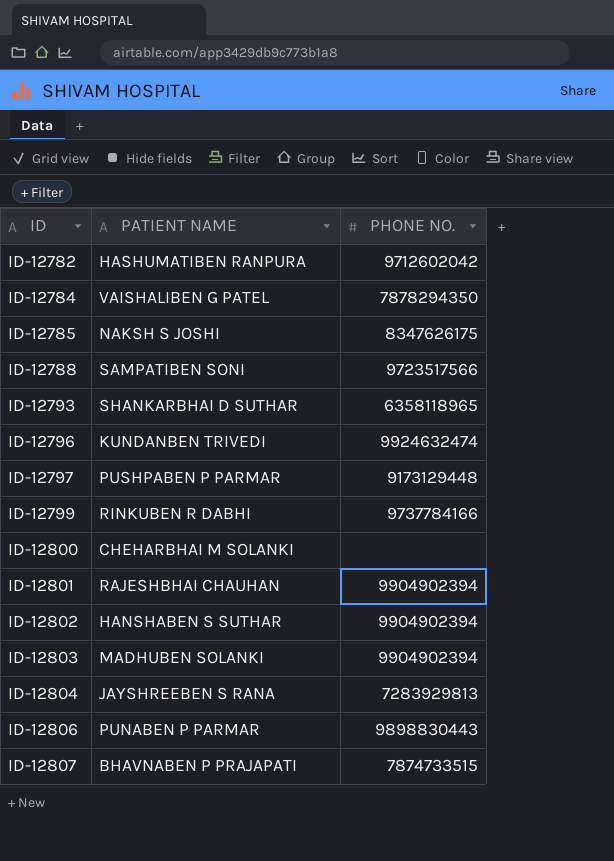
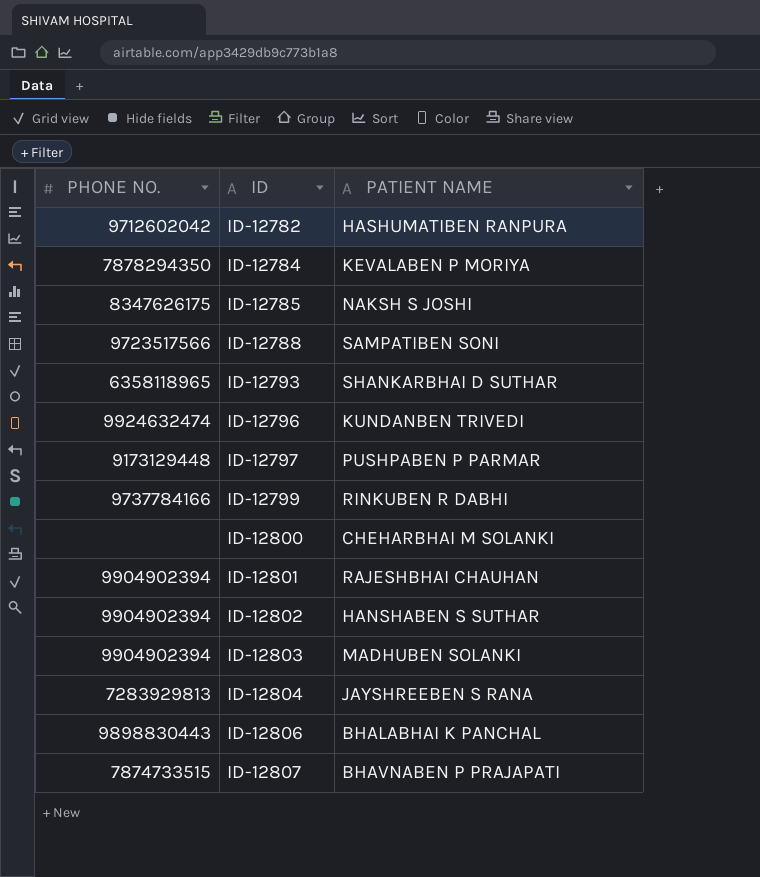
column PHONE NO. | position: 3 -> 1
ID-12784 | PATIENT NAME: VAISHALIBEN G PATEL -> KEVALABEN P MORIYA
ID-12806 | PATIENT NAME: PUNABEN P PARMAR -> BHALABHAI K PANCHAL

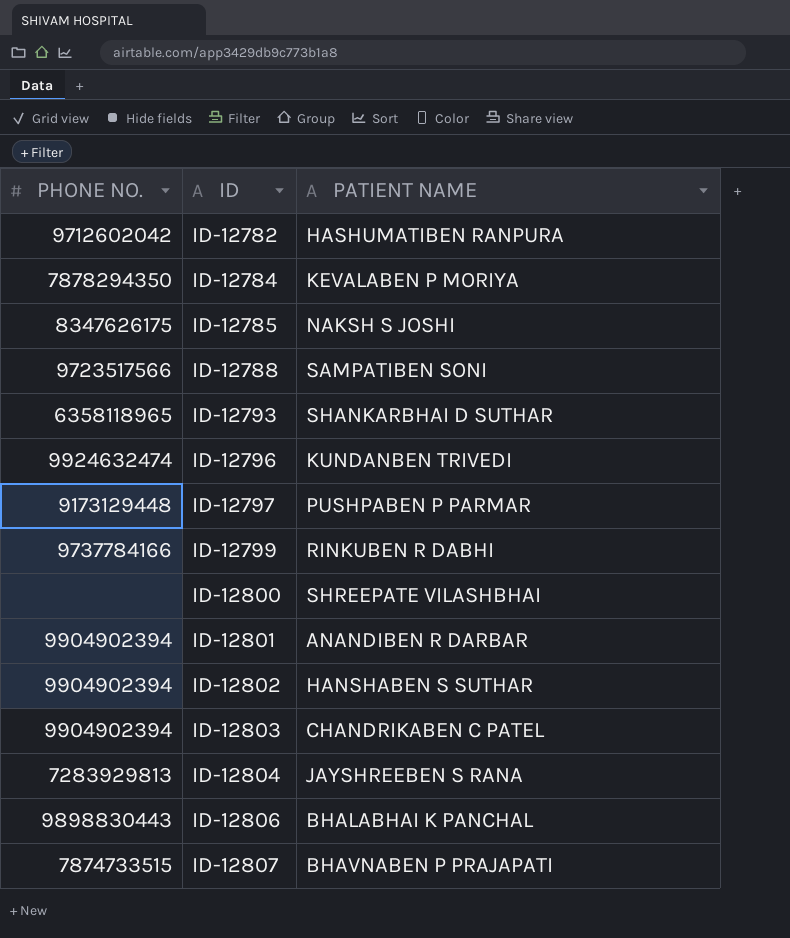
ID-12800 | PATIENT NAME: CHEHARBHAI M SOLANKI -> SHREEPATE VILASHBHAI
ID-12801 | PATIENT NAME: RAJESHBHAI CHAUHAN -> ANANDIBEN R DARBAR
ID-12803 | PATIENT NAME: MADHUBEN SOLANKI -> CHANDRIKABEN C PATEL

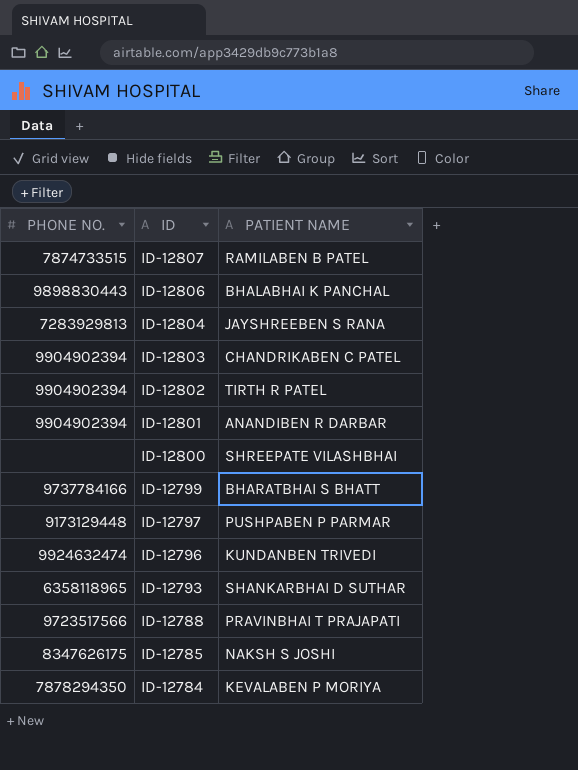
row order: ID ascending -> ID descending
row ID-12782: 9712602042 | HASHUMATIBEN RANPURA -> none
ID-12807 | PATIENT NAME: BHAVNABEN P PRAJAPATI -> RAMILABEN B PATEL
ID-12802 | PATIENT NAME: HANSHABEN S SUTHAR -> TIRTH R PATEL
ID-12799 | PATIENT NAME: RINKUBEN R DABHI -> BHARATBHAI S BHATT
ID-12788 | PATIENT NAME: SAMPATIBEN SONI -> PRAVINBHAI T PRAJAPATI

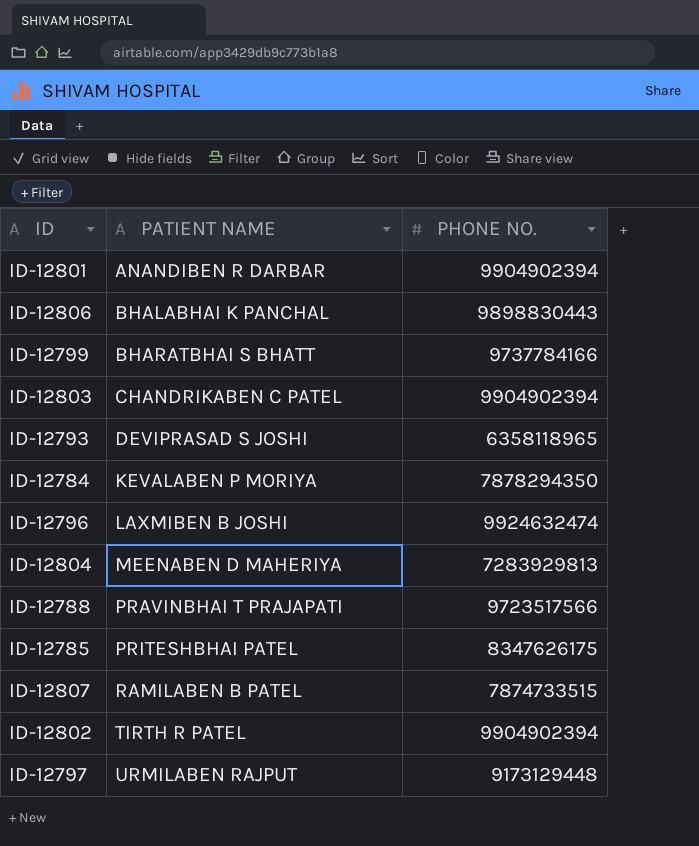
row order: ID descending -> PATIENT NAME ascending
column PHONE NO. | position: 1 -> 3
row ID-12800: none | SHREEPATE VILASHBHAI -> none
ID-12793 | PATIENT NAME: SHANKARBHAI D SUTHAR -> DEVIPRASAD S JOSHI
ID-12796 | PATIENT NAME: KUNDANBEN TRIVEDI -> LAXMIBEN B JOSHI
ID-12804 | PATIENT NAME: JAYSHREEBEN S RANA -> MEENABEN D MAHERIYA
ID-12785 | PATIENT NAME: NAKSH S JOSHI -> PRITESHBHAI PATEL
ID-12797 | PATIENT NAME: PUSHPABEN P PARMAR -> URMILABEN RAJPUT

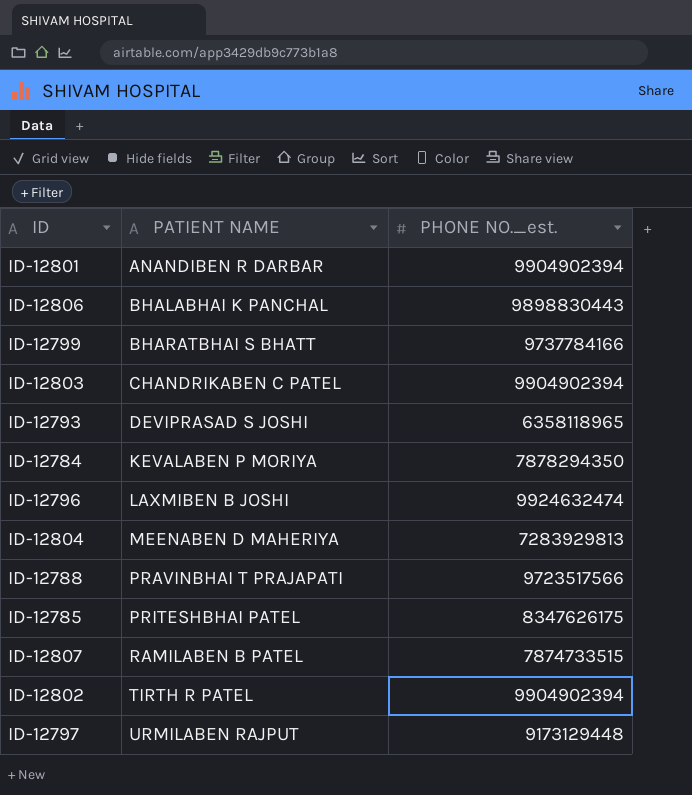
column name: PHONE NO. -> PHONE NO._est.

